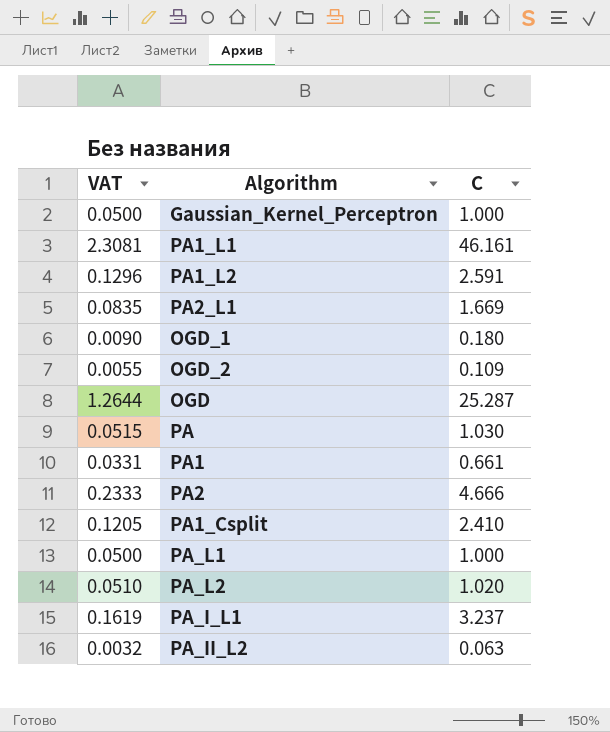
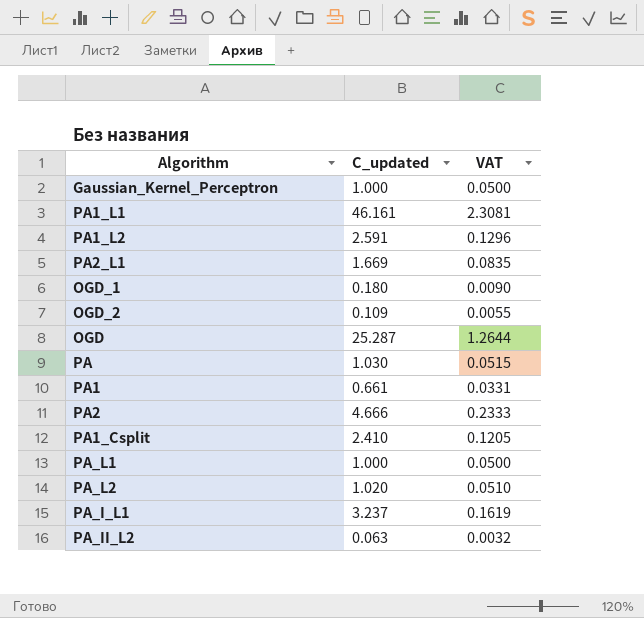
column name: C -> C_updated
column VAT | position: 1 -> 3

